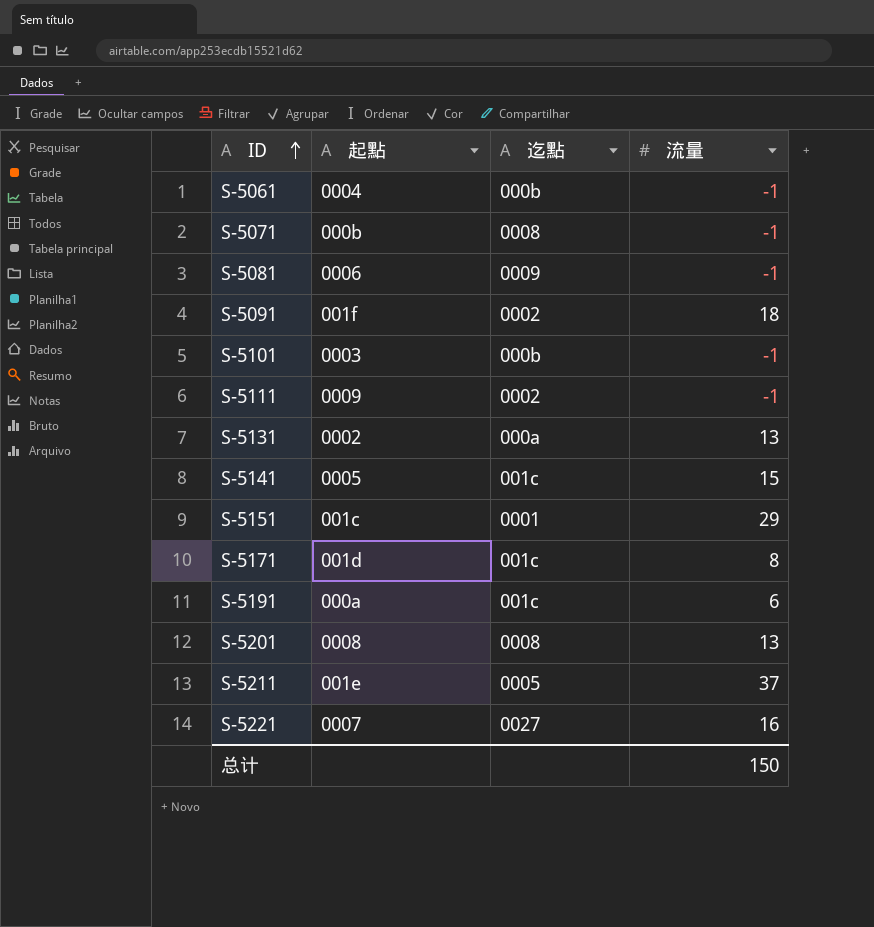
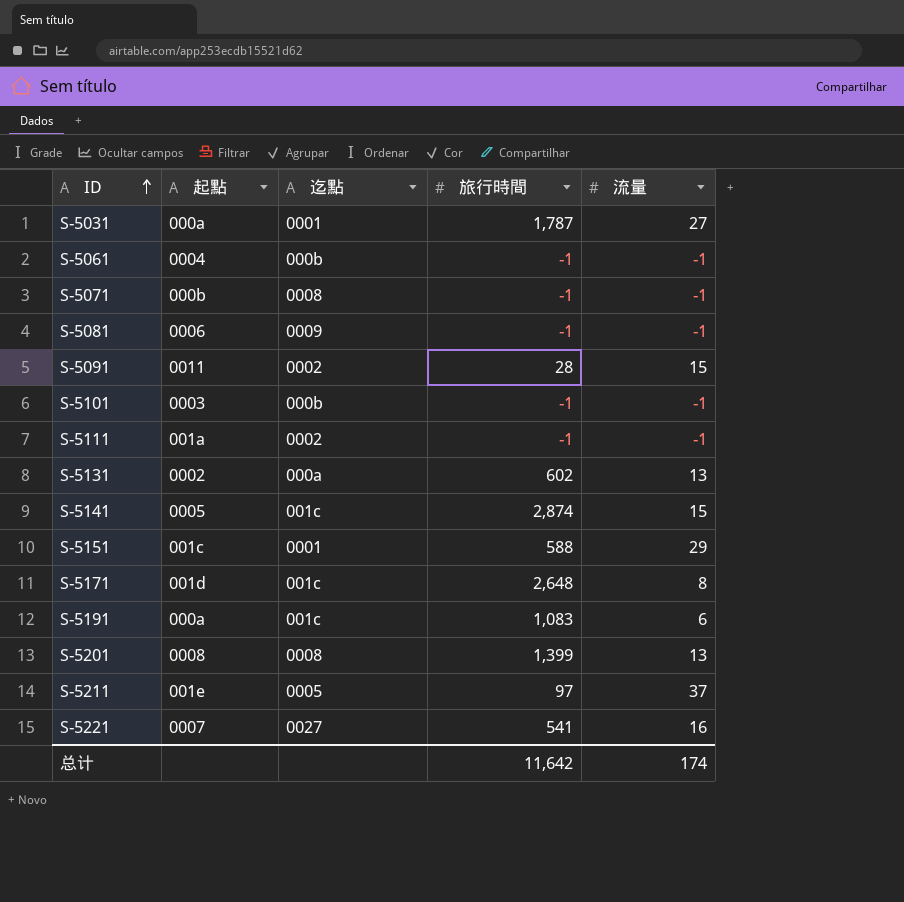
column 旅行時間 | position: none -> 4
row S-5031: none -> 000a | 0001 | 1,787 | 27
S-5091 | 起點: 001f -> 0011
S-5091 | 流量: 18 -> 15
S-5111 | 起點: 0009 -> 001a
总计 | 流量: 150 -> 174

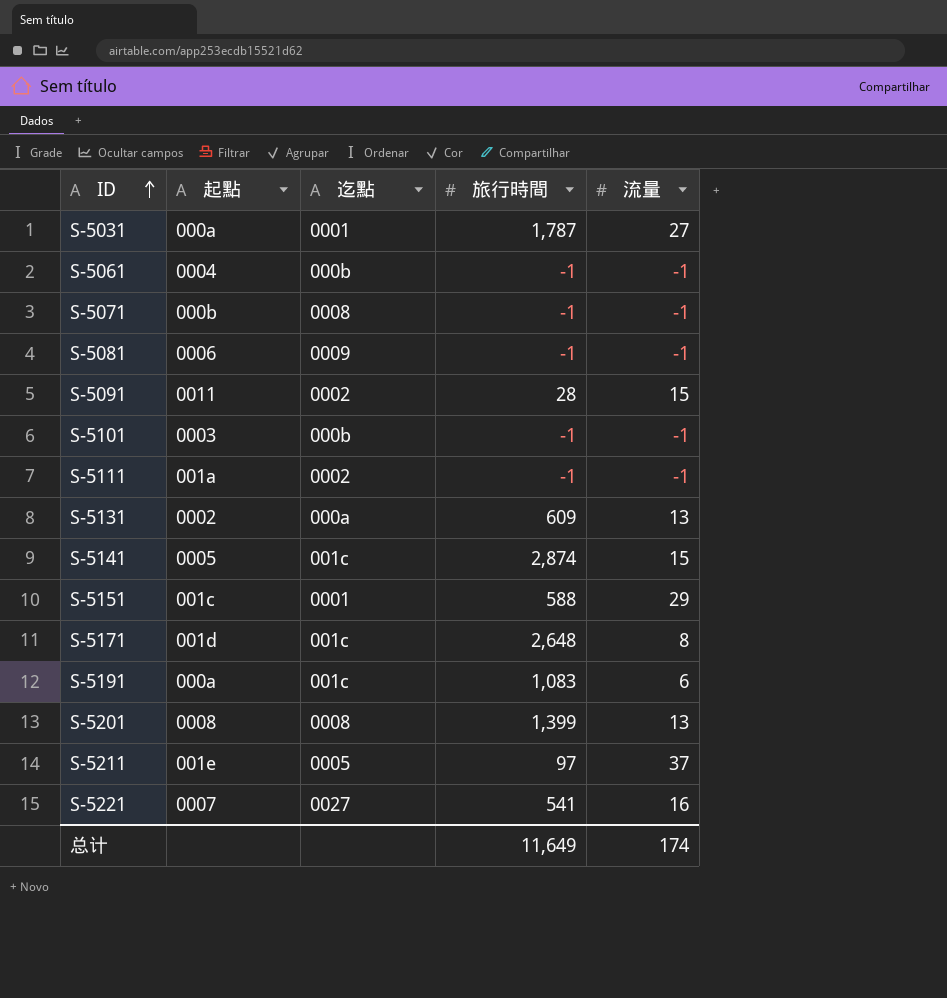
S-5131 | 旅行時間: 602 -> 609
总计 | 旅行時間: 11,642 -> 11,649

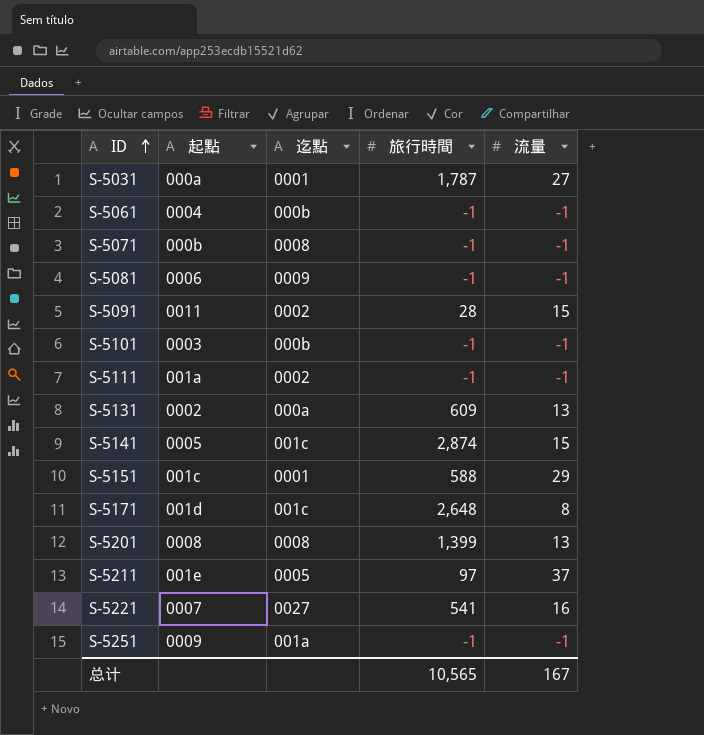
row S-5191: 000a | 001c | 1,083 | 6 -> none
row S-5251: none -> 0009 | 001a | -1 | -1
总计 | 旅行時間: 11,649 -> 10,565
总计 | 流量: 174 -> 167

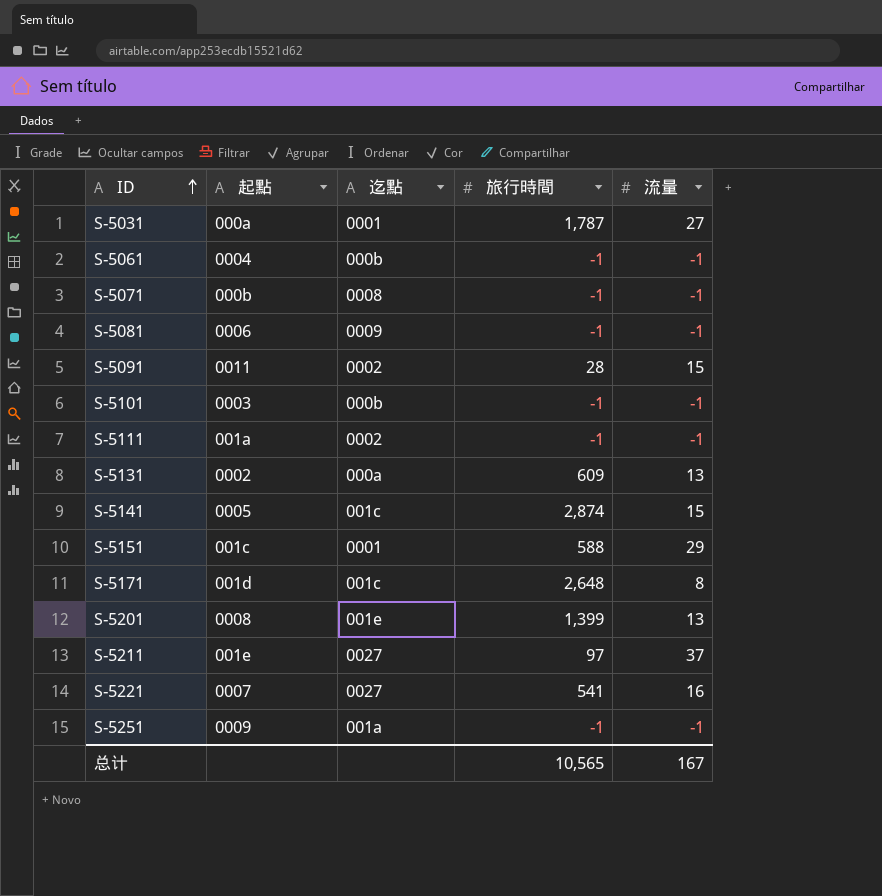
S-5201 | 迄點: 0008 -> 001e
S-5211 | 迄點: 0005 -> 0027

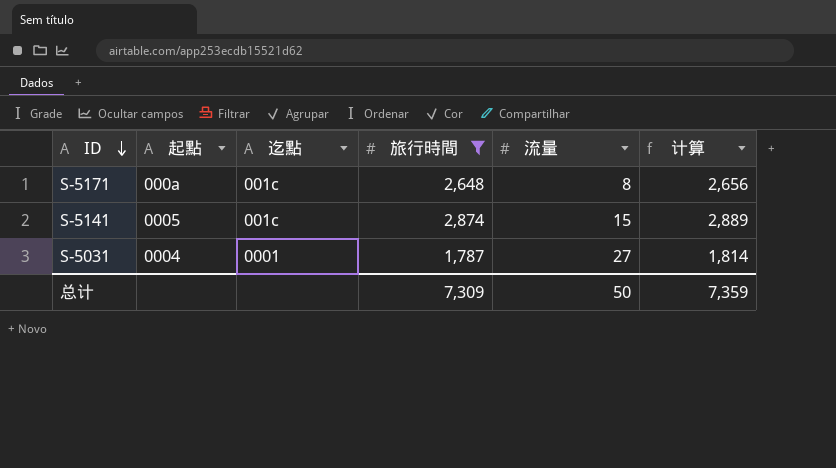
filter: none -> 旅行時間 >= 1,787
row order: ID ascending -> ID descending
column 计算 | formula: none -> [旅行時間] + [流量]
S-5171 | 起點: 001d -> 000a
S-5031 | 起點: 000a -> 0004
总计 | 旅行時間: 10,565 -> 7,309
总计 | 流量: 167 -> 50

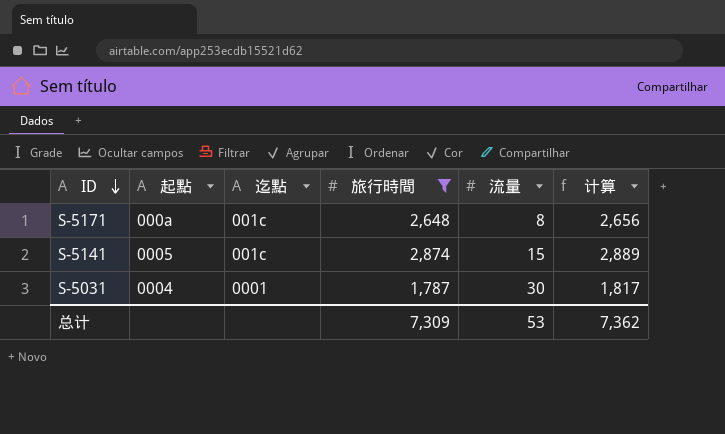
S-5031 | 流量: 27 -> 30
S-5031 | 计算: 1,814 -> 1,817
总计 | 流量: 50 -> 53
总计 | 计算: 7,359 -> 7,362

